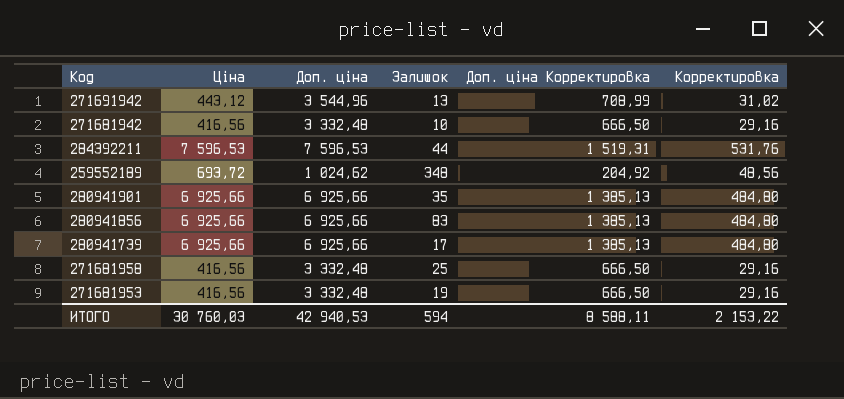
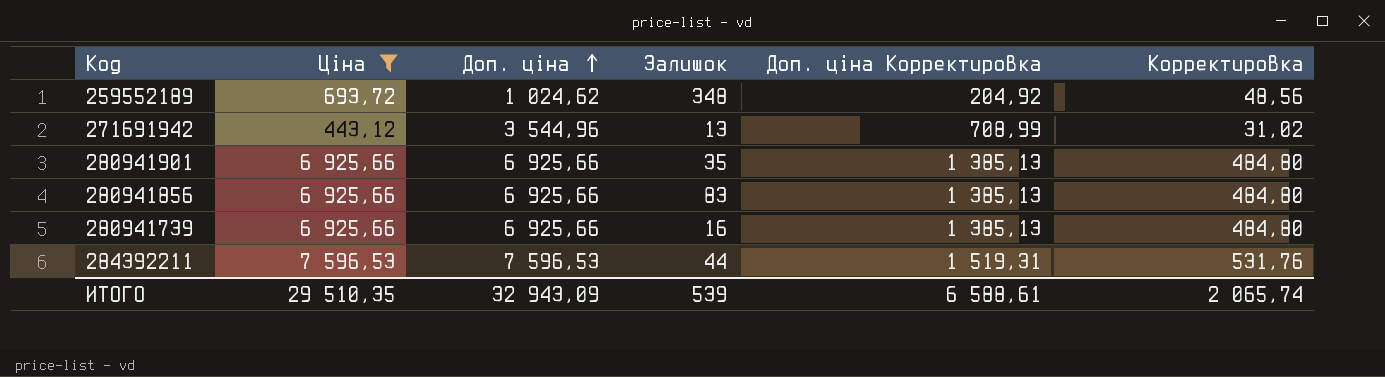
filter: none -> Ціна != 416,56
row order: none -> Доп. ціна ascending
280941739 | Залишок: 17 -> 16
ИТОГО | Ціна: 30 760,03 -> 29 510,35
ИТОГО | Доп. ціна: 42 940,53 -> 32 943,09
ИТОГО | Залишок: 594 -> 539
ИТОГО | Доп. ціна Корректировка: 8 588,11 -> 6 588,61
ИТОГО | Корректировка: 2 153,22 -> 2 065,74

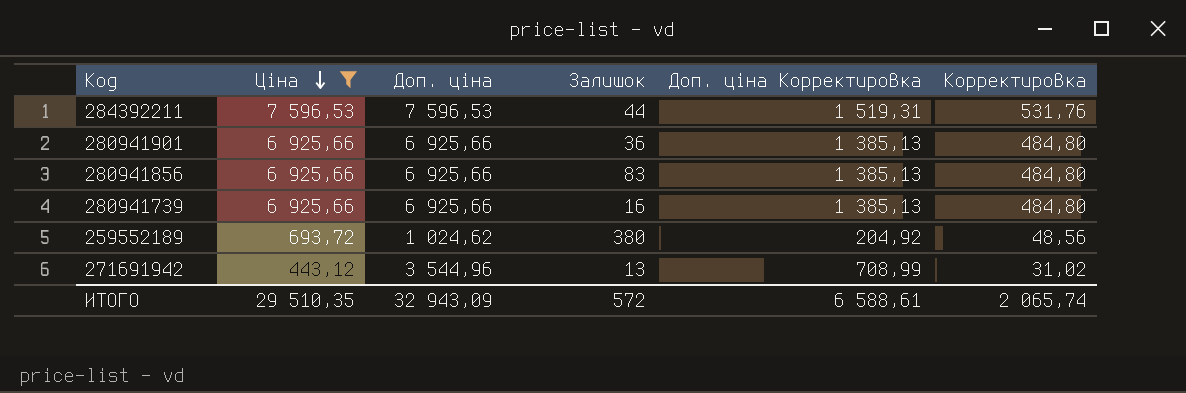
row order: Доп. ціна ascending -> Ціна descending
280941901 | Залишок: 35 -> 36
259552189 | Залишок: 348 -> 380
ИТОГО | Залишок: 539 -> 572

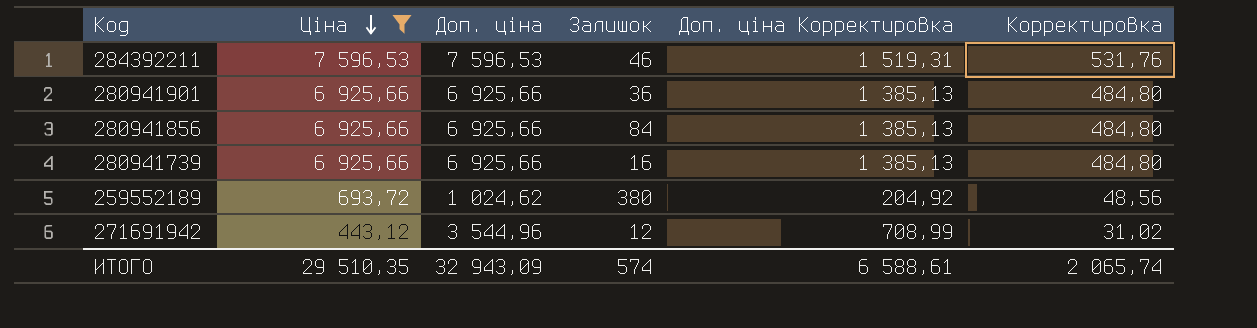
284392211 | Залишок: 44 -> 46
280941856 | Залишок: 83 -> 84
271691942 | Залишок: 13 -> 12
ИТОГО | Залишок: 572 -> 574

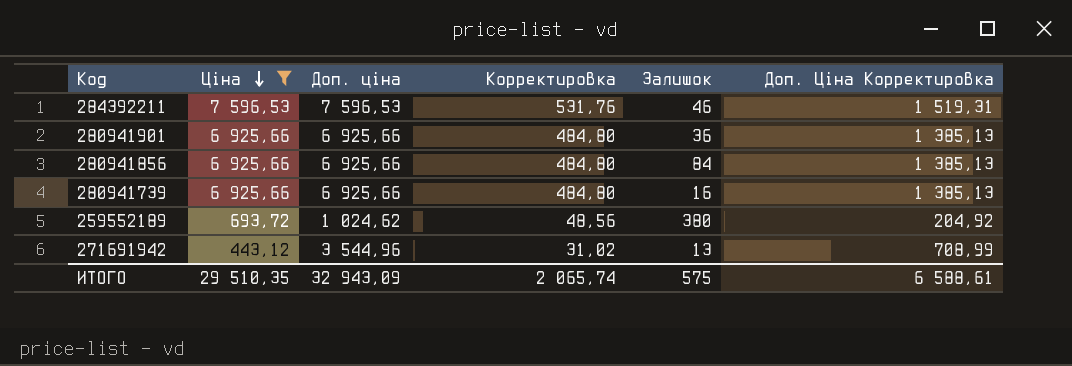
column Корректировка | position: 6 -> 4
column name: Доп. ціна Корректировка -> Доп. Ціна Корректировка
271691942 | Залишок: 12 -> 13
ИТОГО | Залишок: 574 -> 575

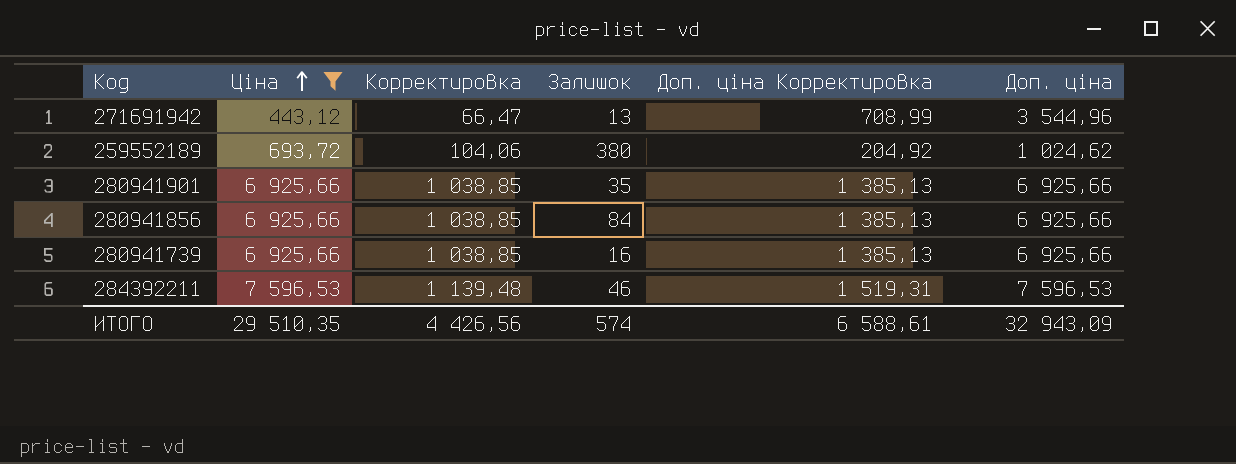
row order: Ціна descending -> Ціна ascending
column Корректировка | formula: [Ціна] * 0,07 -> [Ціна] * 0,15
column name: Доп. Ціна Корректировка -> Доп. ціна Корректировка
column Доп. ціна | position: 3 -> 6
280941901 | Залишок: 36 -> 35
ИТОГО | Корректировка: 2 065,74 -> 4 426,56
ИТОГО | Залишок: 575 -> 574

